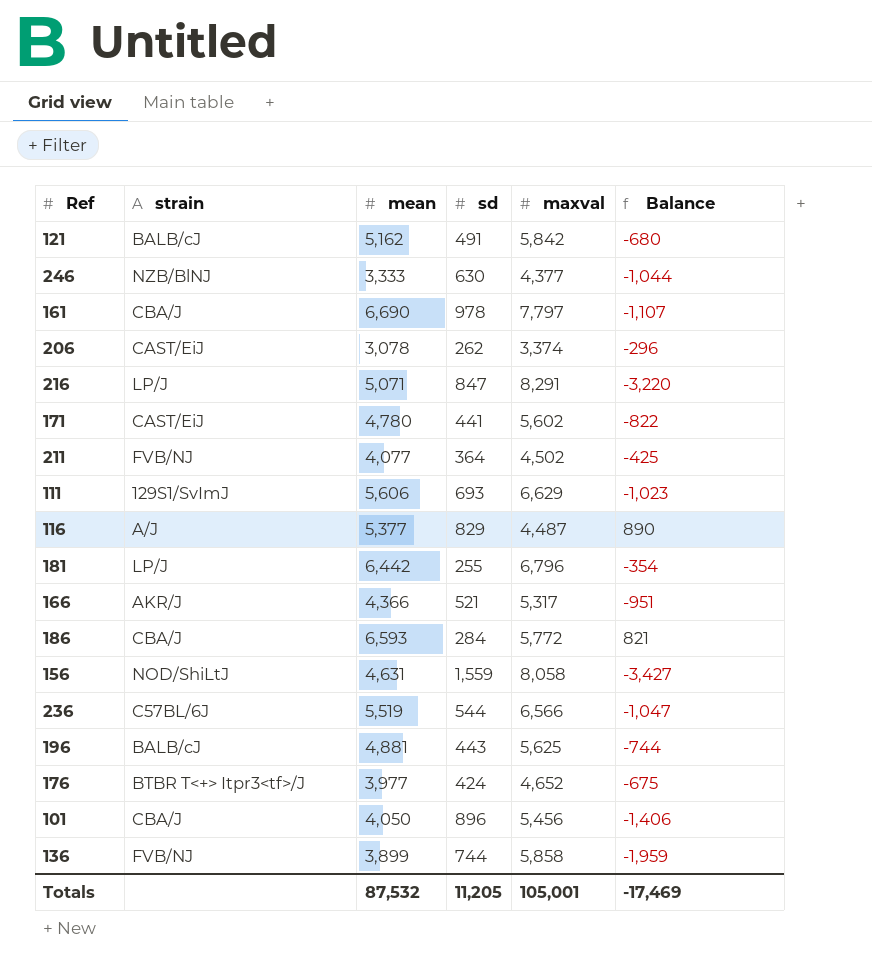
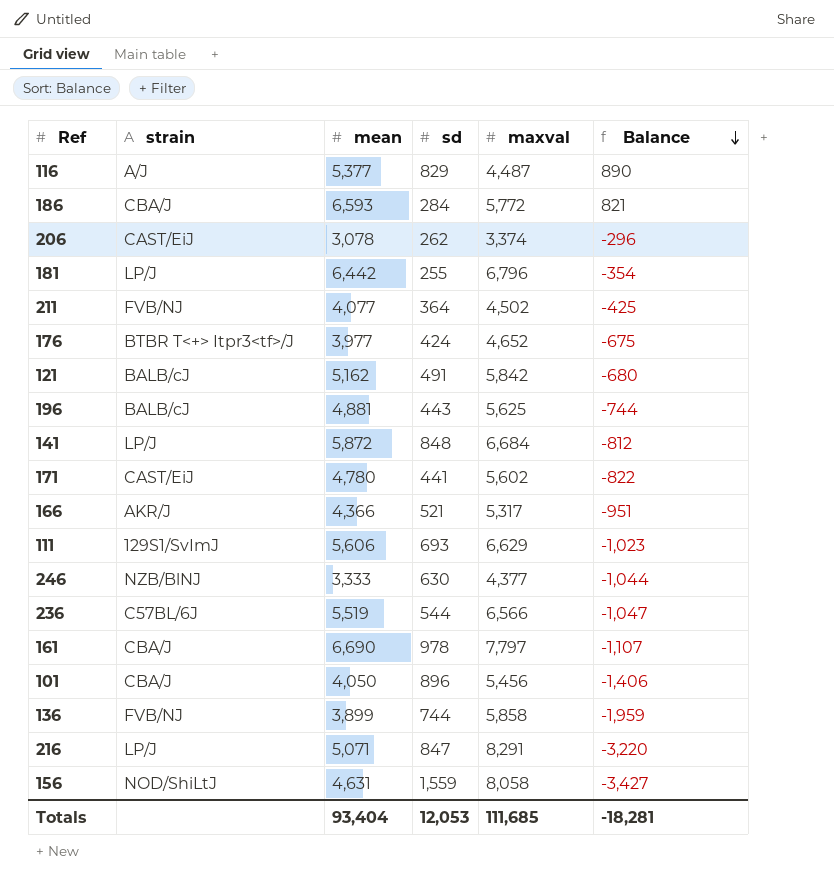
row order: none -> Balance descending
row 141: none -> LP/J | 5,872 | 848 | 6,684 | -812
Totals | mean: 87,532 -> 93,404
Totals | sd: 11,205 -> 12,053
Totals | maxval: 105,001 -> 111,685
Totals | Balance: -17,469 -> -18,281

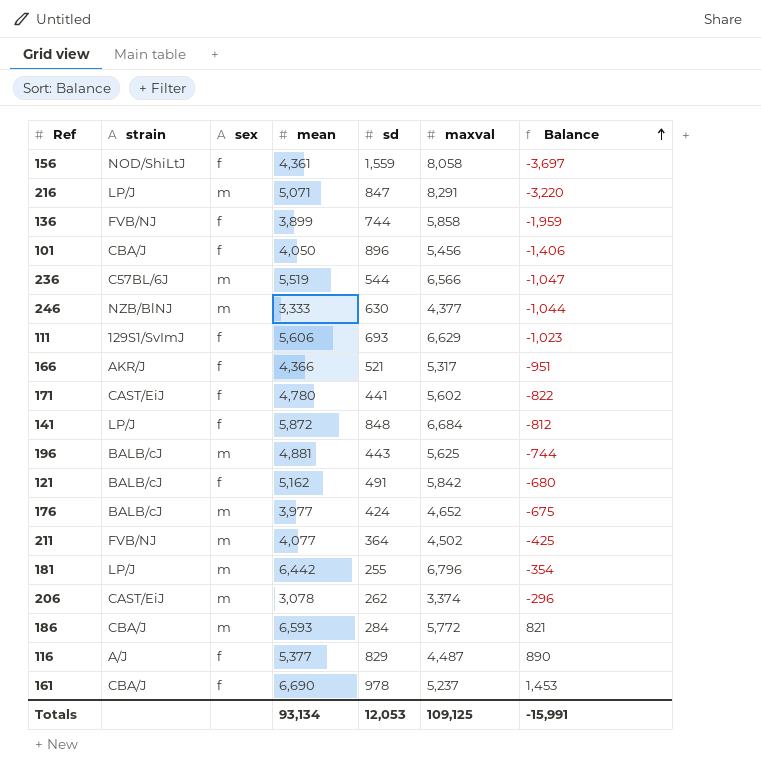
row order: Balance descending -> Balance ascending
column sex | position: none -> 3
156 | mean: 4,631 -> 4,361
156 | Balance: -3,427 -> -3,697
176 | strain: BTBR T<+> Itpr3<tf>/J -> BALB/cJ
161 | maxval: 7,797 -> 5,237
161 | Balance: -1,107 -> 1,453
Totals | mean: 93,404 -> 93,134
Totals | maxval: 111,685 -> 109,125
Totals | Balance: -18,281 -> -15,991

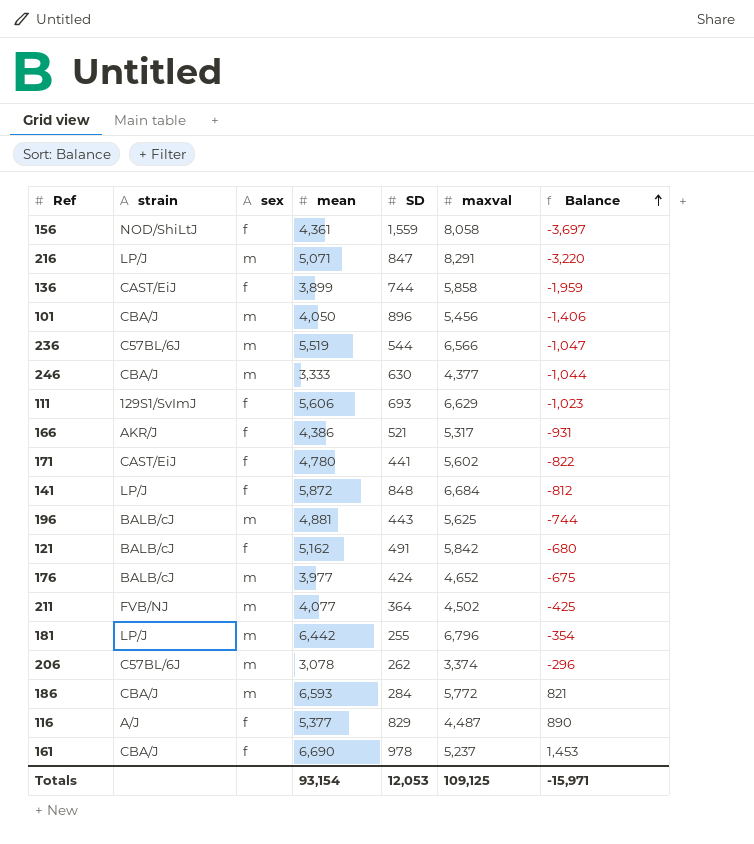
column name: sd -> SD
136 | strain: FVB/NJ -> CAST/EiJ
101 | sex: f -> m
246 | strain: NZB/BlNJ -> CBA/J
166 | mean: 4,366 -> 4,386
166 | Balance: -951 -> -931
206 | strain: CAST/EiJ -> C57BL/6J
Totals | mean: 93,134 -> 93,154
Totals | Balance: -15,991 -> -15,971

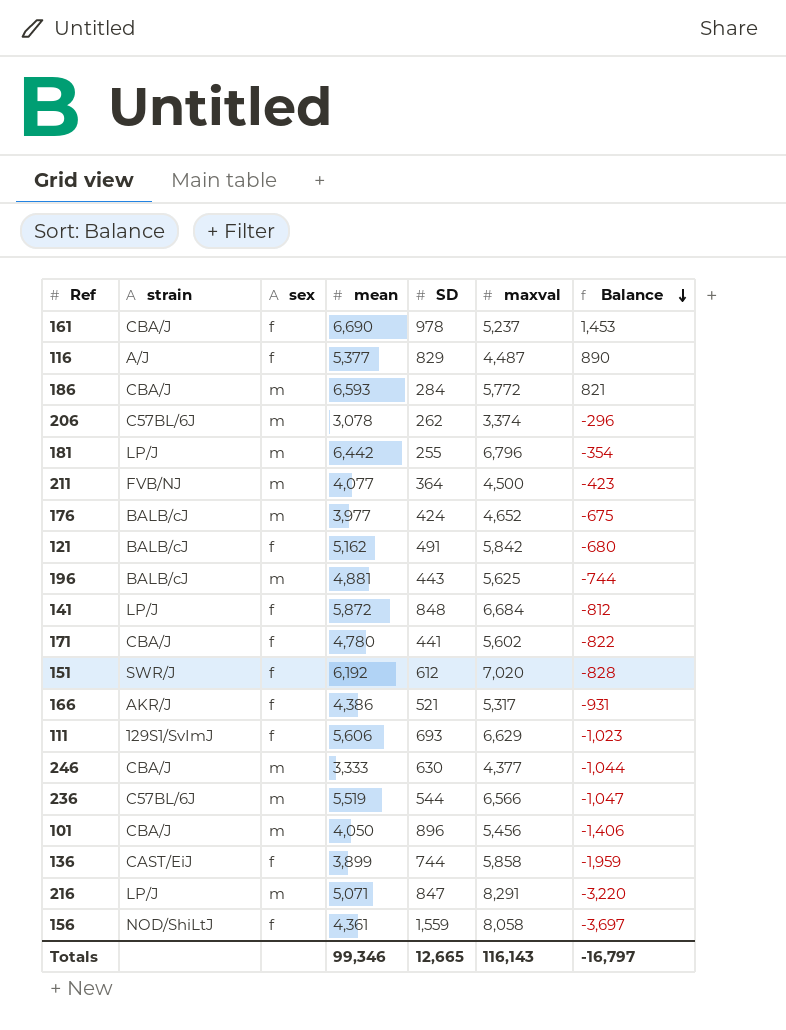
row order: Balance ascending -> Balance descending
211 | maxval: 4,502 -> 4,500
211 | Balance: -425 -> -423
171 | strain: CAST/EiJ -> CBA/J
row 151: none -> SWR/J | f | 6,192 | 612 | 7,020 | -828
Totals | mean: 93,154 -> 99,346
Totals | SD: 12,053 -> 12,665
Totals | maxval: 109,125 -> 116,143
Totals | Balance: -15,971 -> -16,797

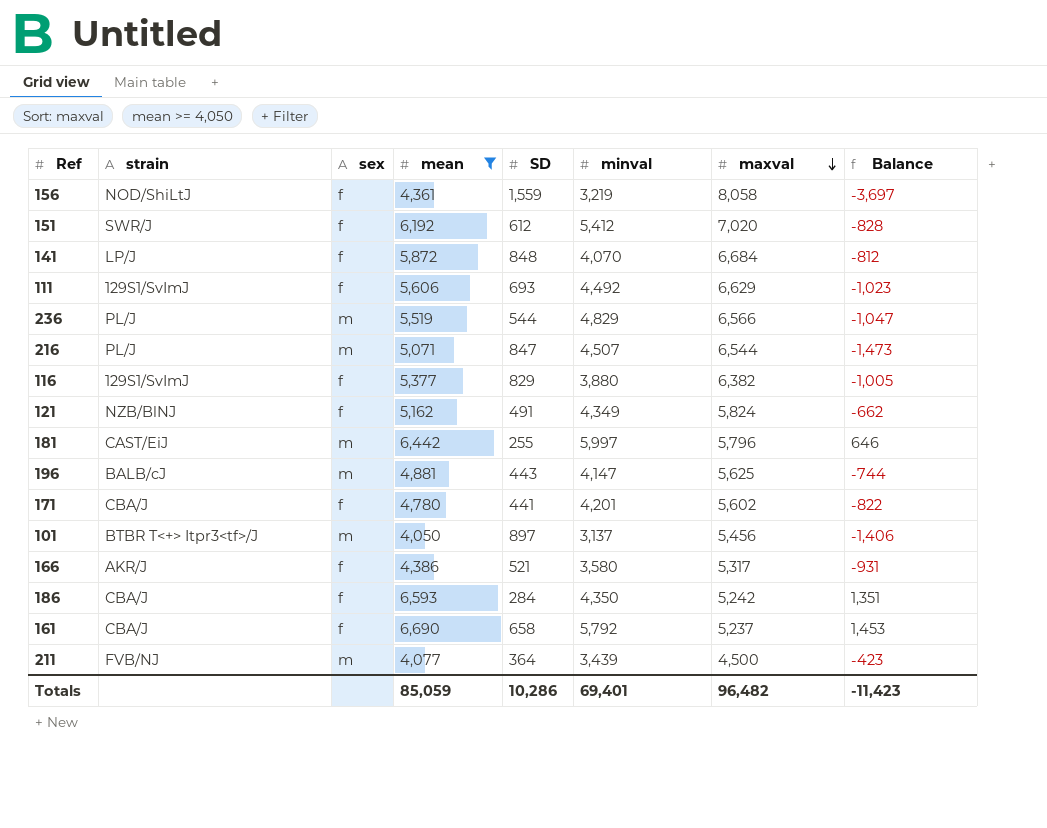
filter: none -> mean >= 4,050
row order: Balance descending -> maxval descending
column minval | position: none -> 6
236 | strain: C57BL/6J -> PL/J
216 | strain: LP/J -> PL/J
216 | maxval: 8,291 -> 6,544
216 | Balance: -3,220 -> -1,473
116 | strain: A/J -> 129S1/SvImJ
116 | maxval: 4,487 -> 6,382
116 | Balance: 890 -> -1,005
121 | strain: BALB/cJ -> NZB/BlNJ
121 | maxval: 5,842 -> 5,824
121 | Balance: -680 -> -662
181 | strain: LP/J -> CAST/EiJ
181 | maxval: 6,796 -> 5,796
181 | Balance: -354 -> 646
101 | strain: CBA/J -> BTBR T<+> Itpr3<tf>/J
101 | SD: 896 -> 897
186 | sex: m -> f
186 | maxval: 5,772 -> 5,242
186 | Balance: 821 -> 1,351
161 | SD: 978 -> 658
Totals | mean: 99,346 -> 85,059
Totals | SD: 12,665 -> 10,286
Totals | maxval: 116,143 -> 96,482
Totals | Balance: -16,797 -> -11,423

